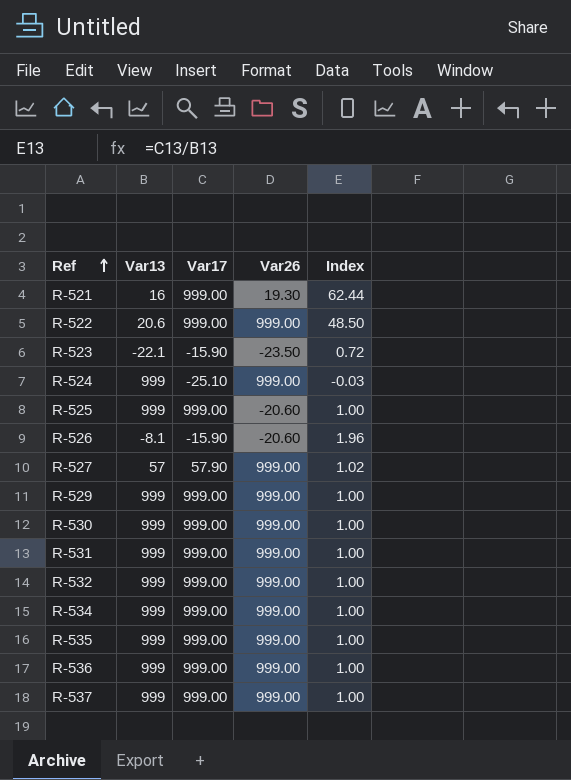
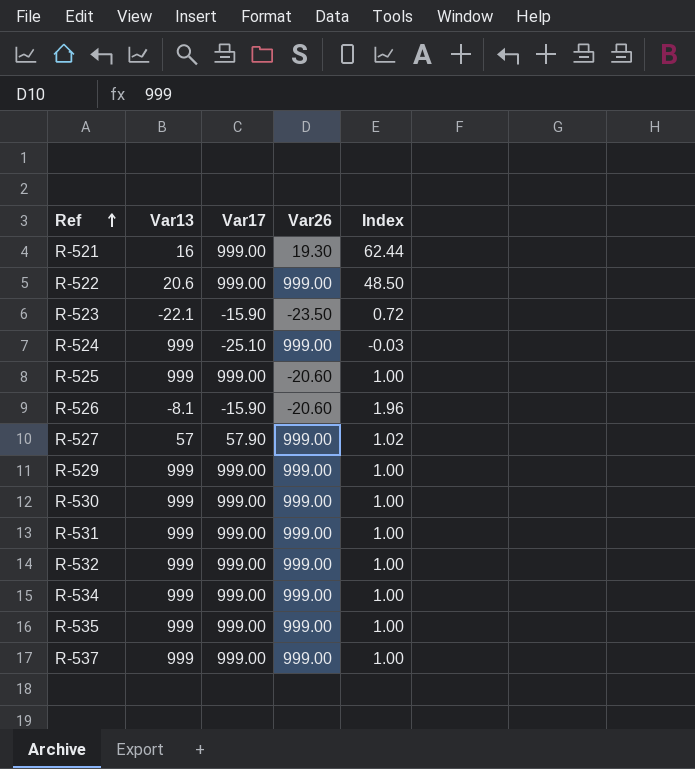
row R-536: 999 | 999.00 | 999.00 | 1.00 -> none

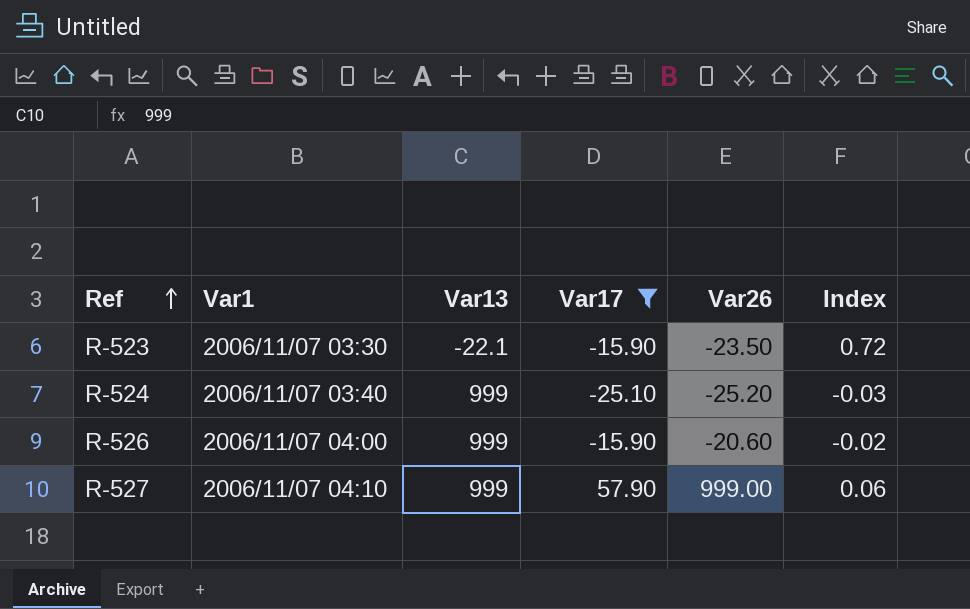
filter: none -> Var17 != 999.00
column Var1 | position: none -> 2
R-524 | Var26: 999.00 -> -25.20
R-526 | Var13: -8.1 -> 999
R-526 | Index: 1.96 -> -0.02
R-527 | Var13: 57 -> 999
R-527 | Index: 1.02 -> 0.06

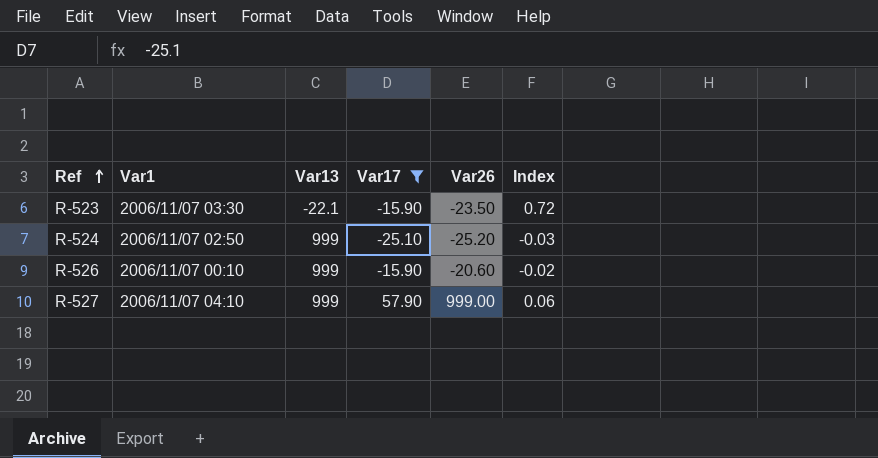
R-524 | Var1: 2006/11/07 03:40 -> 2006/11/07 02:50
R-526 | Var1: 2006/11/07 04:00 -> 2006/11/07 00:10

